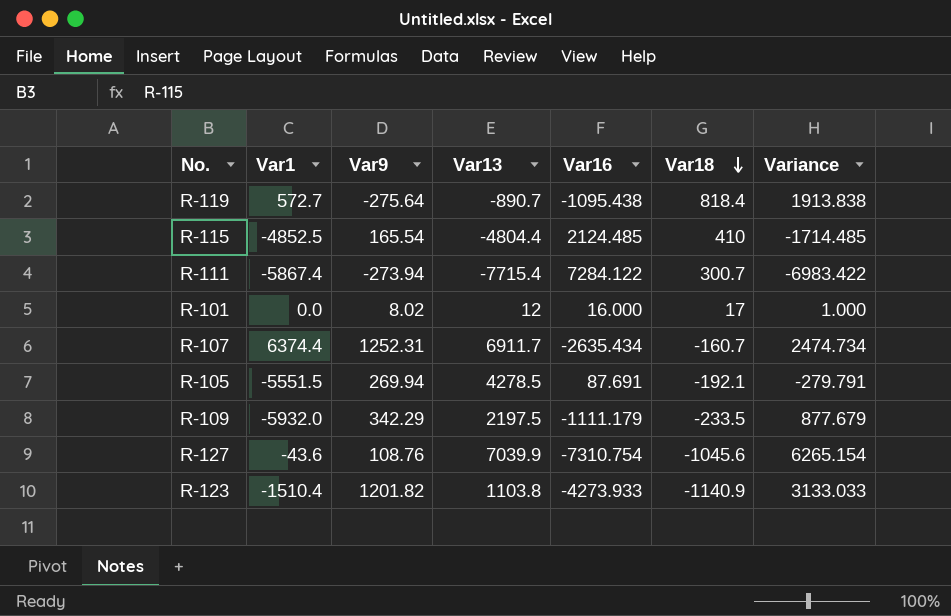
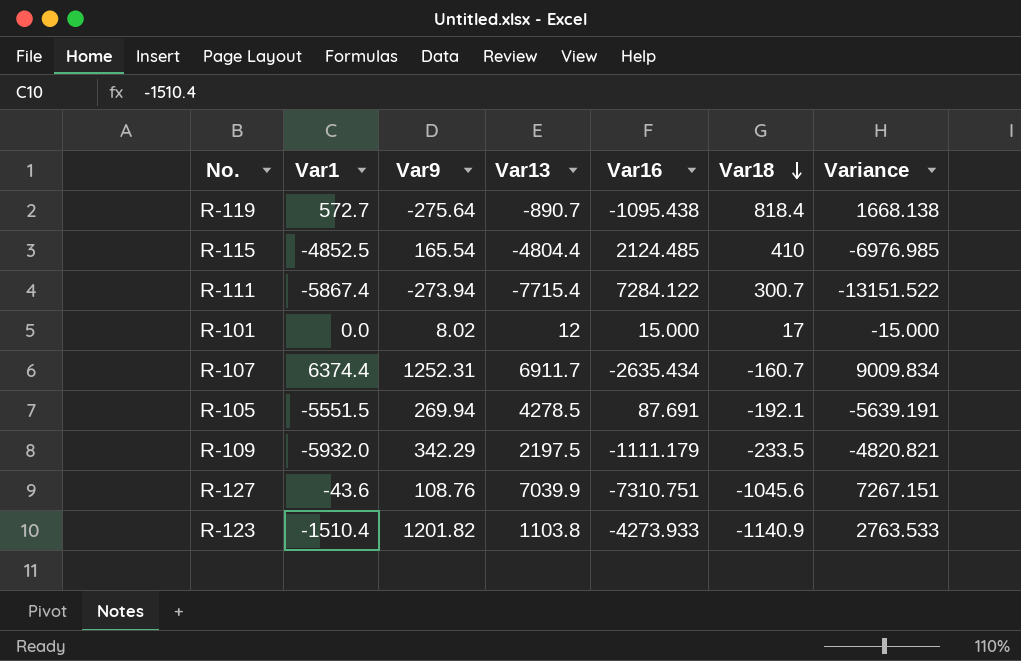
column Variance | formula: [Var18] - [Var16] -> [Var1] - [Var16]
R-101 | Var16: 16.000 -> 15.000
R-127 | Var16: -7310.754 -> -7310.751

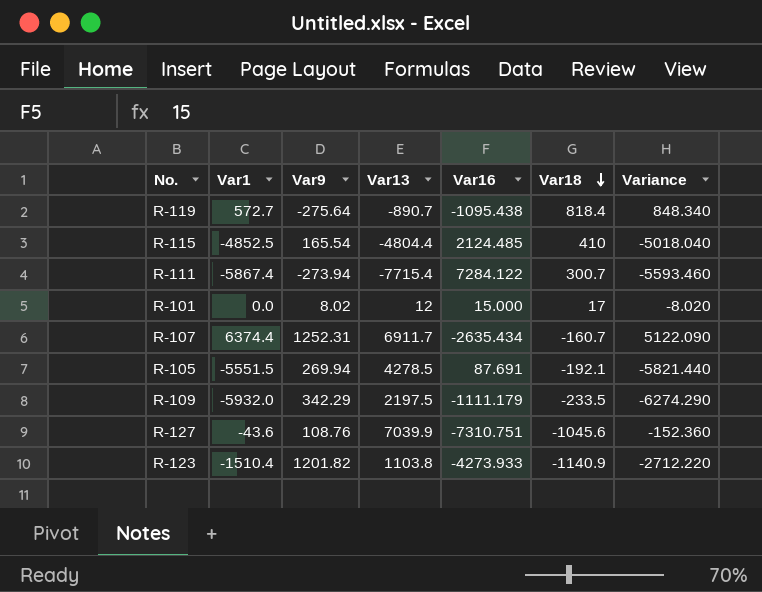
column Variance | formula: [Var1] - [Var16] -> [Var1] - [Var9]

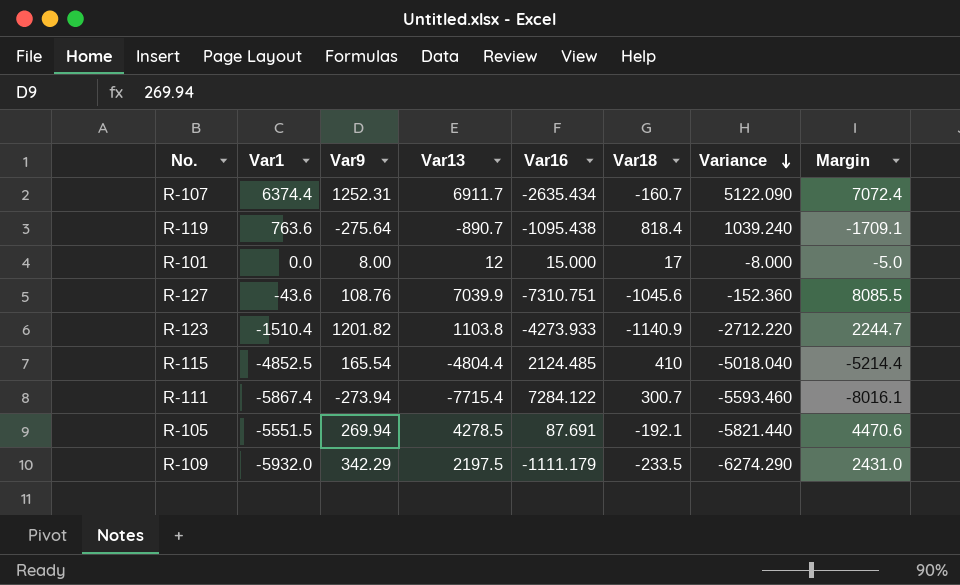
row order: Var18 descending -> Variance descending
column Margin | formula: none -> [Var13] - [Var18]
R-119 | Var1: 572.7 -> 763.6
R-119 | Variance: 848.340 -> 1039.240
R-101 | Var9: 8.02 -> 8.00
R-101 | Variance: -8.020 -> -8.000

